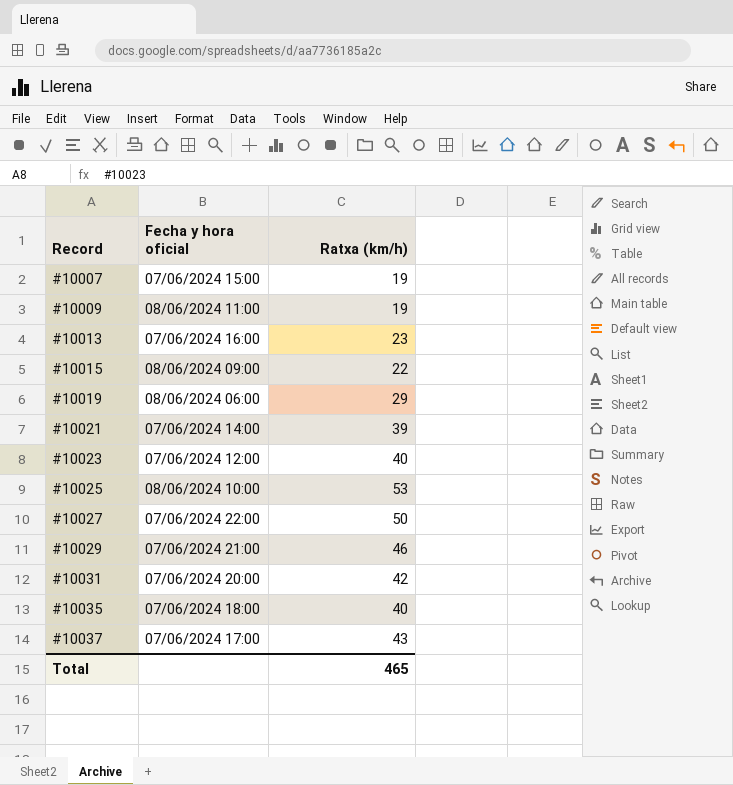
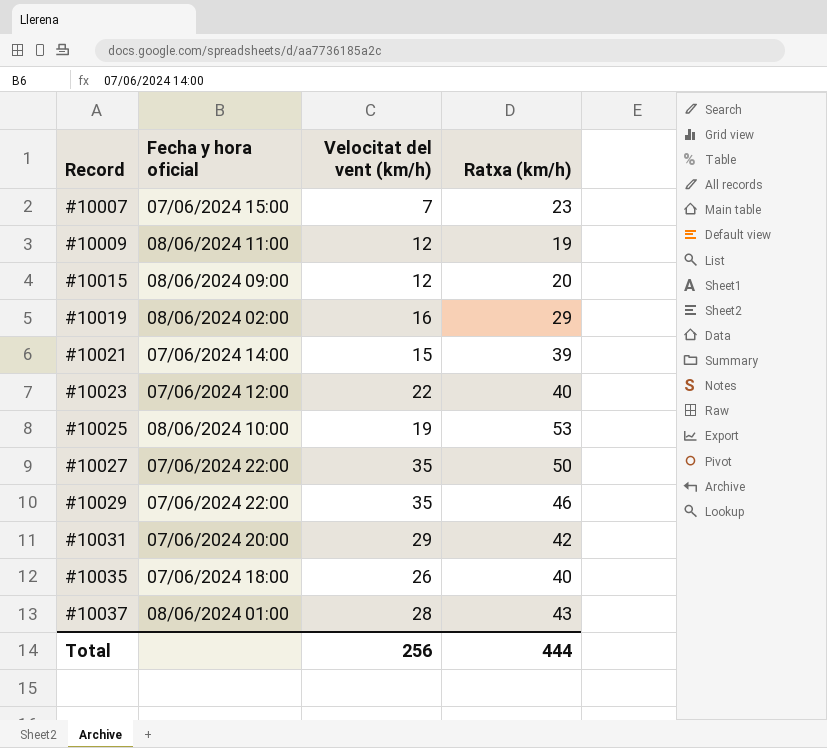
column Velocitat del vent (km/h) | position: none -> 3
row #10013: 07/06/2024 16:00 | 23 -> none
#10007 | Ratxa (km/h): 19 -> 23
#10015 | Ratxa (km/h): 22 -> 20
#10019 | Fecha y hora oficial: 08/06/2024 06:00 -> 08/06/2024 02:00
#10029 | Fecha y hora oficial: 07/06/2024 21:00 -> 07/06/2024 22:00
#10037 | Fecha y hora oficial: 07/06/2024 17:00 -> 08/06/2024 01:00
Total | Ratxa (km/h): 465 -> 444

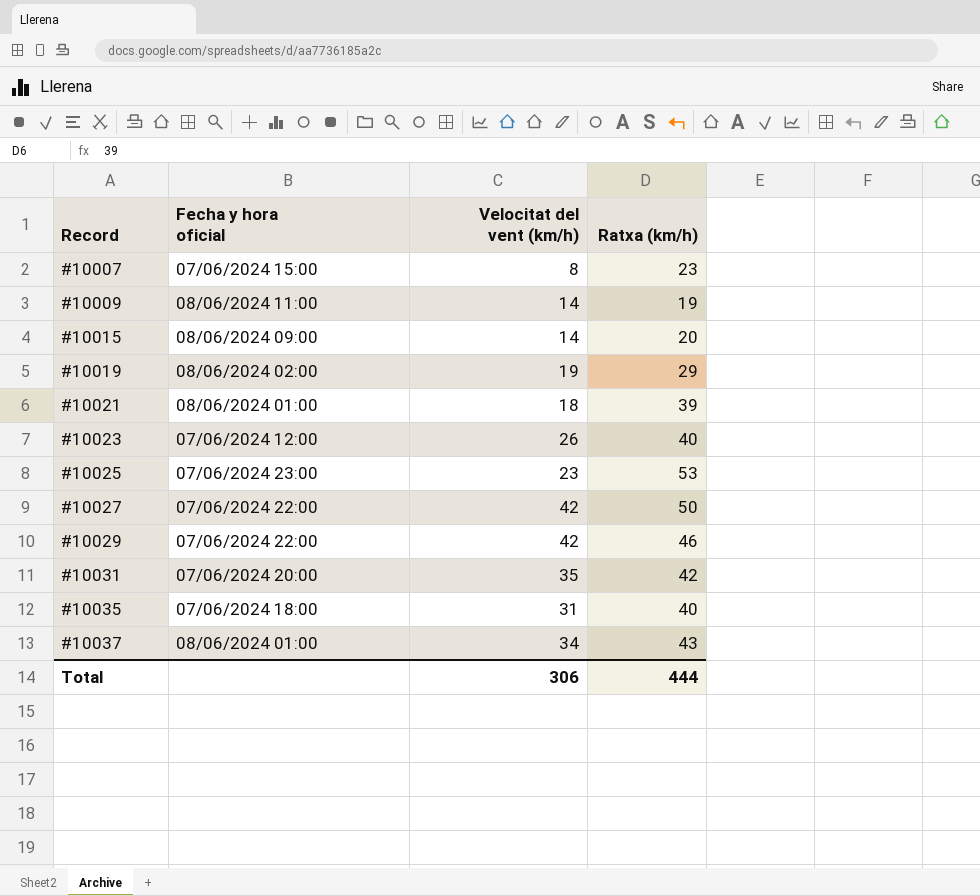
#10007 | Velocitat del vent (km/h): 7 -> 8
#10009 | Velocitat del vent (km/h): 12 -> 14
#10015 | Velocitat del vent (km/h): 12 -> 14
#10019 | Velocitat del vent (km/h): 16 -> 19
#10021 | Fecha y hora oficial: 07/06/2024 14:00 -> 08/06/2024 01:00
#10021 | Velocitat del vent (km/h): 15 -> 18
#10023 | Velocitat del vent (km/h): 22 -> 26
#10025 | Fecha y hora oficial: 08/06/2024 10:00 -> 07/06/2024 23:00
#10025 | Velocitat del vent (km/h): 19 -> 23
#10027 | Velocitat del vent (km/h): 35 -> 42
#10029 | Velocitat del vent (km/h): 35 -> 42
#10031 | Velocitat del vent (km/h): 29 -> 35
#10035 | Velocitat del vent (km/h): 26 -> 31
#10037 | Velocitat del vent (km/h): 28 -> 34
Total | Velocitat del vent (km/h): 256 -> 306

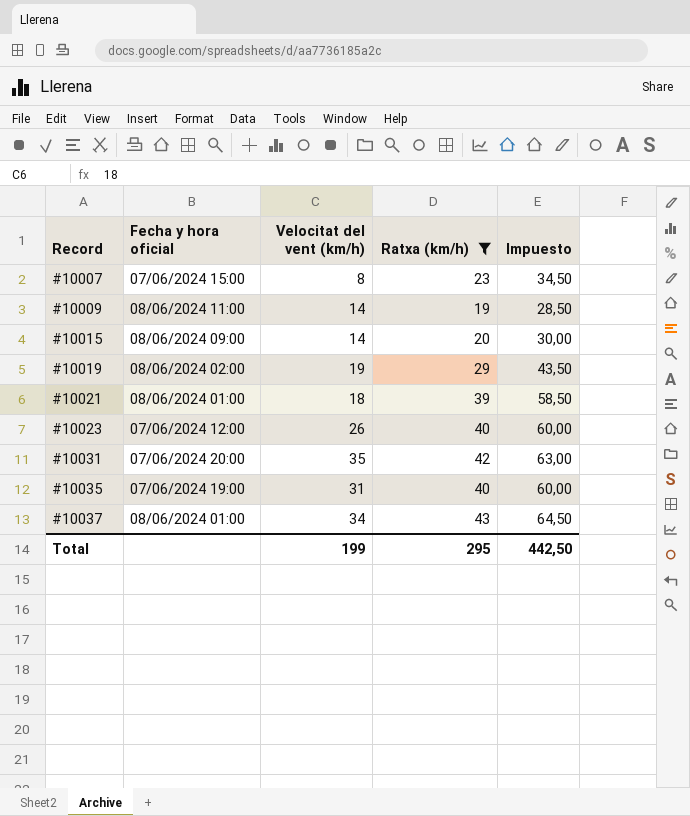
filter: none -> Ratxa (km/h) <= 43
column Impuesto | formula: none -> [Ratxa (km/h)] * 1,5
#10035 | Fecha y hora oficial: 07/06/2024 18:00 -> 07/06/2024 19:00
Total | Velocitat del vent (km/h): 306 -> 199
Total | Ratxa (km/h): 444 -> 295

